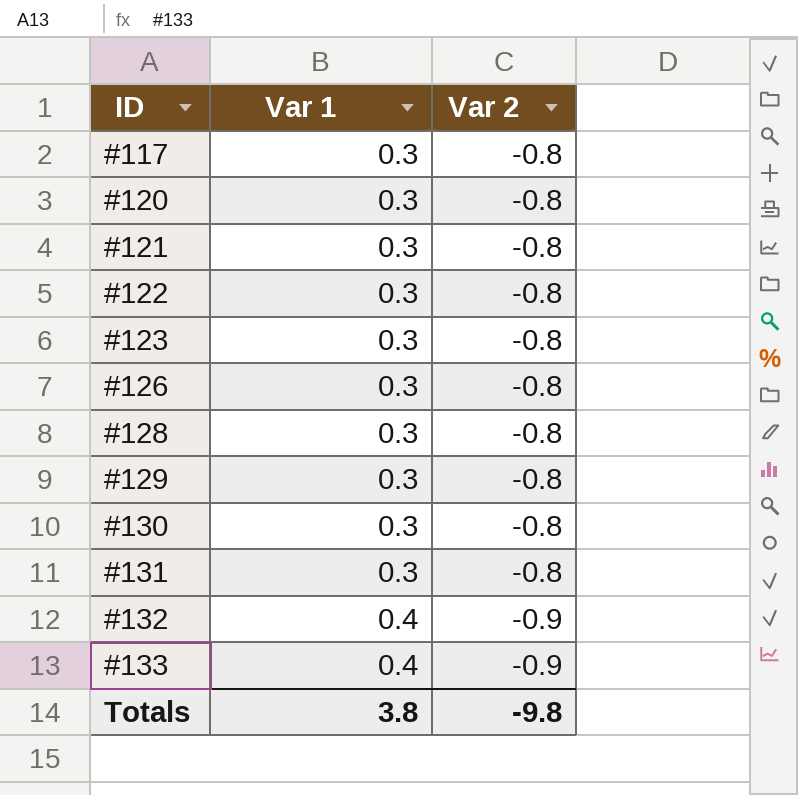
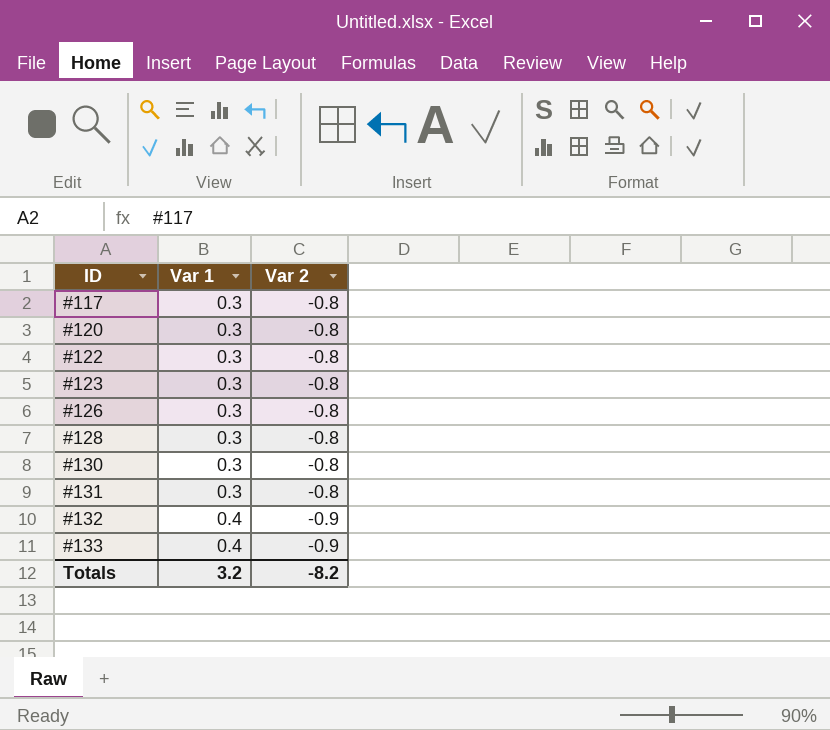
row #121: 0.3 | -0.8 -> none
row #129: 0.3 | -0.8 -> none
Totals | Var 1: 3.8 -> 3.2
Totals | Var 2: -9.8 -> -8.2

